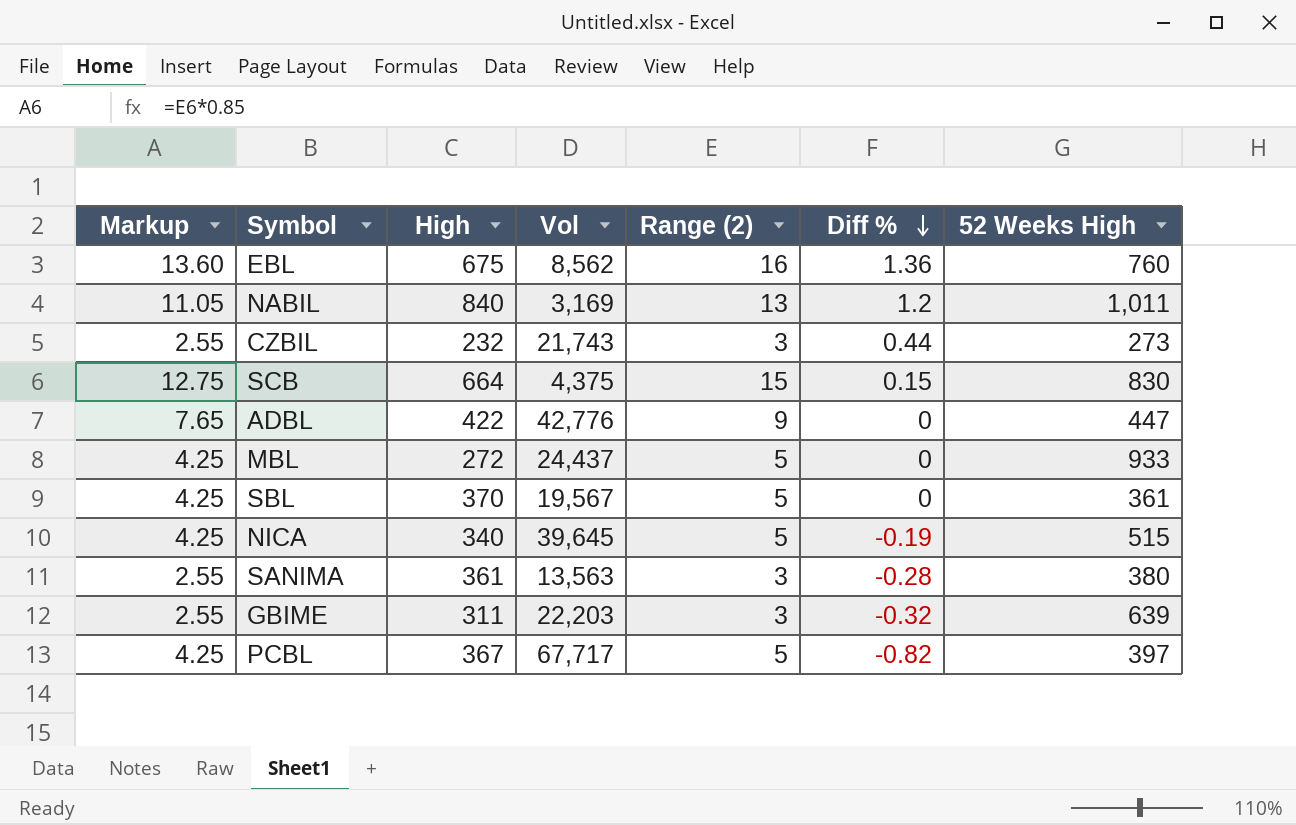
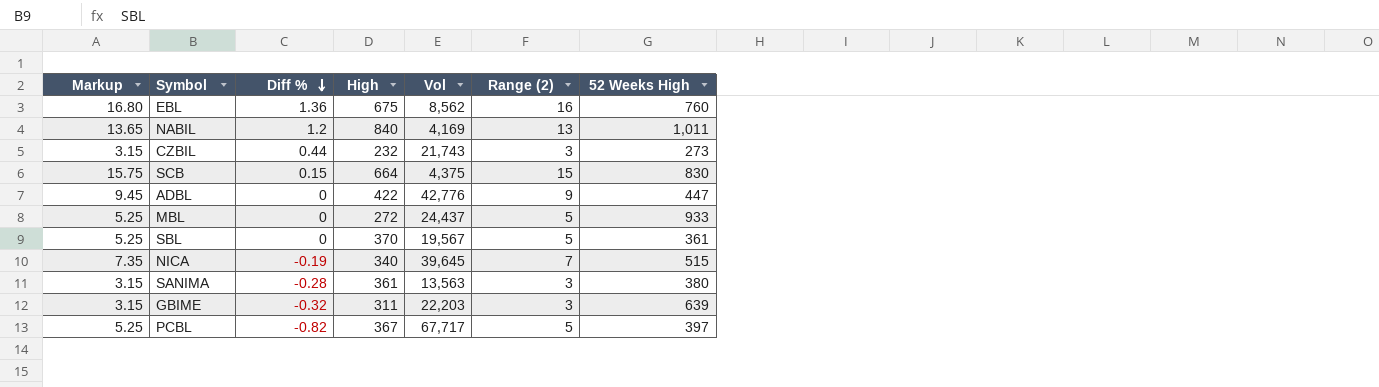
column Markup | formula: [Range (2)] * 0.85 -> [Range (2)] * 1.05
column Diff % | position: 6 -> 3
NABIL | Vol: 3,169 -> 4,169
NICA | Range (2): 5 -> 7

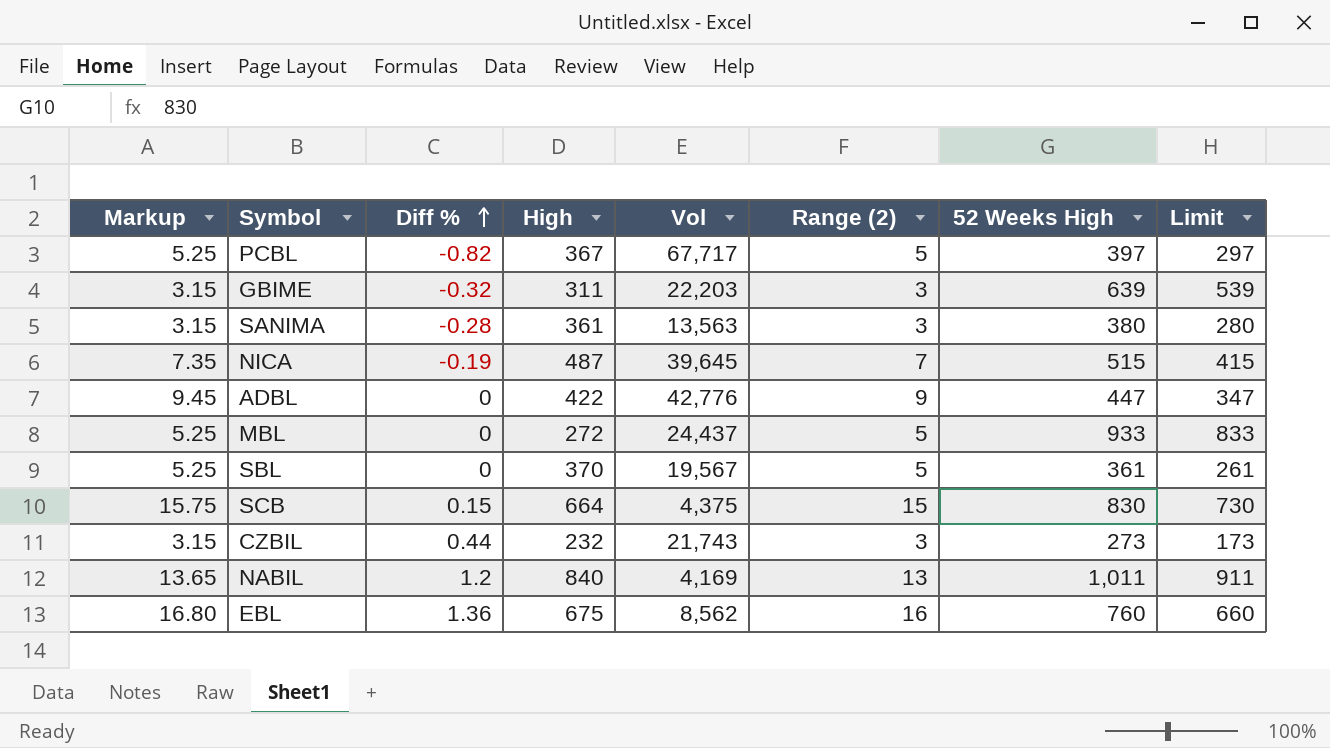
row order: Diff % descending -> Diff % ascending
column Limit | formula: none -> [52 Weeks High] - 100
NICA | High: 340 -> 487

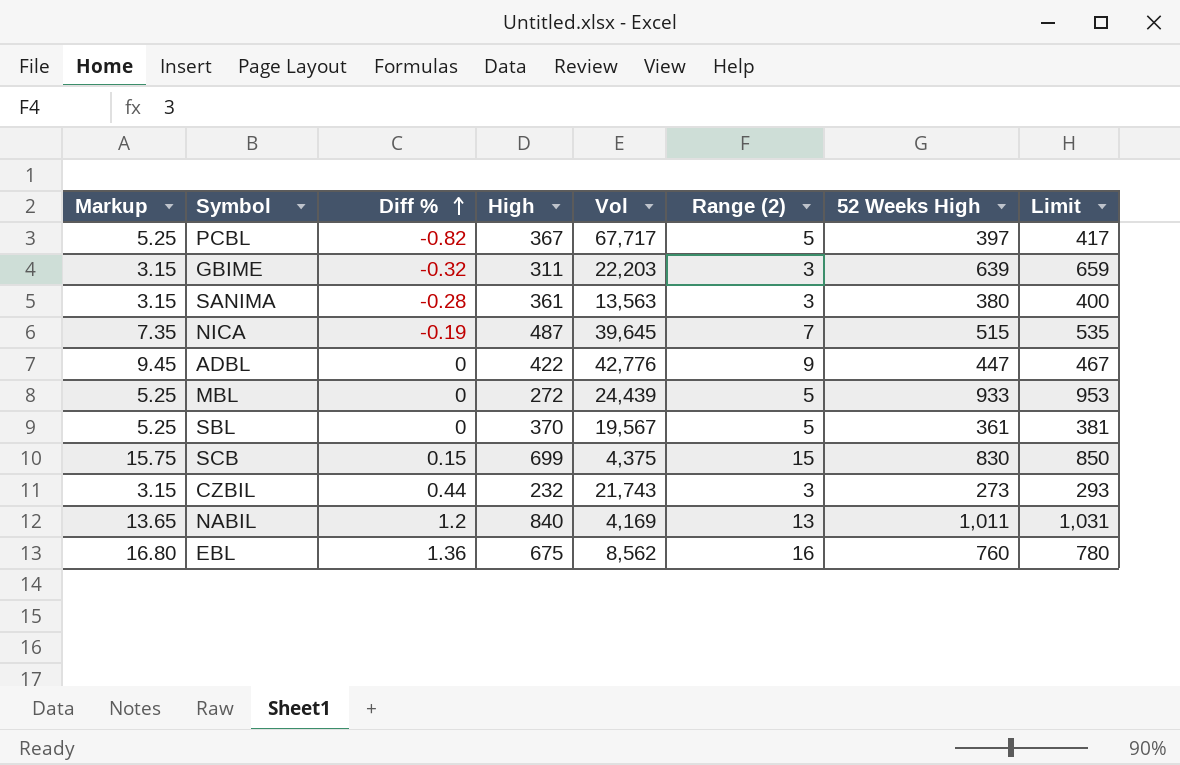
column Limit | formula: [52 Weeks High] - 100 -> [52 Weeks High] + 20
MBL | Vol: 24,437 -> 24,439
SCB | High: 664 -> 699

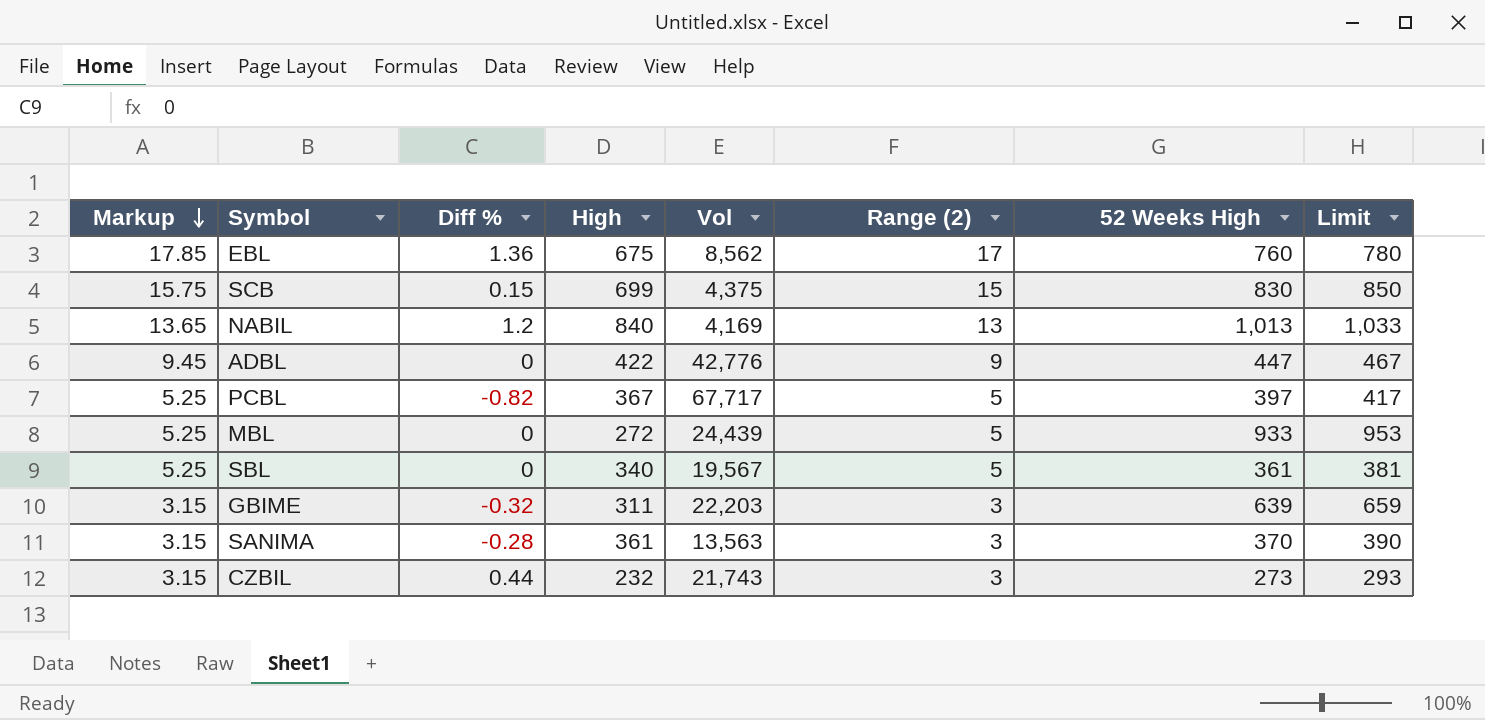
row order: Diff % ascending -> Markup descending
row NICA: 7.35 | -0.19 | 487 | 39,645 | 7 | 515 | 535 -> none
EBL | Markup: 16.80 -> 17.85
EBL | Range (2): 16 -> 17
NABIL | 52 Weeks High: 1,011 -> 1,013
NABIL | Limit: 1,031 -> 1,033
SBL | High: 370 -> 340
SANIMA | 52 Weeks High: 380 -> 370
SANIMA | Limit: 400 -> 390

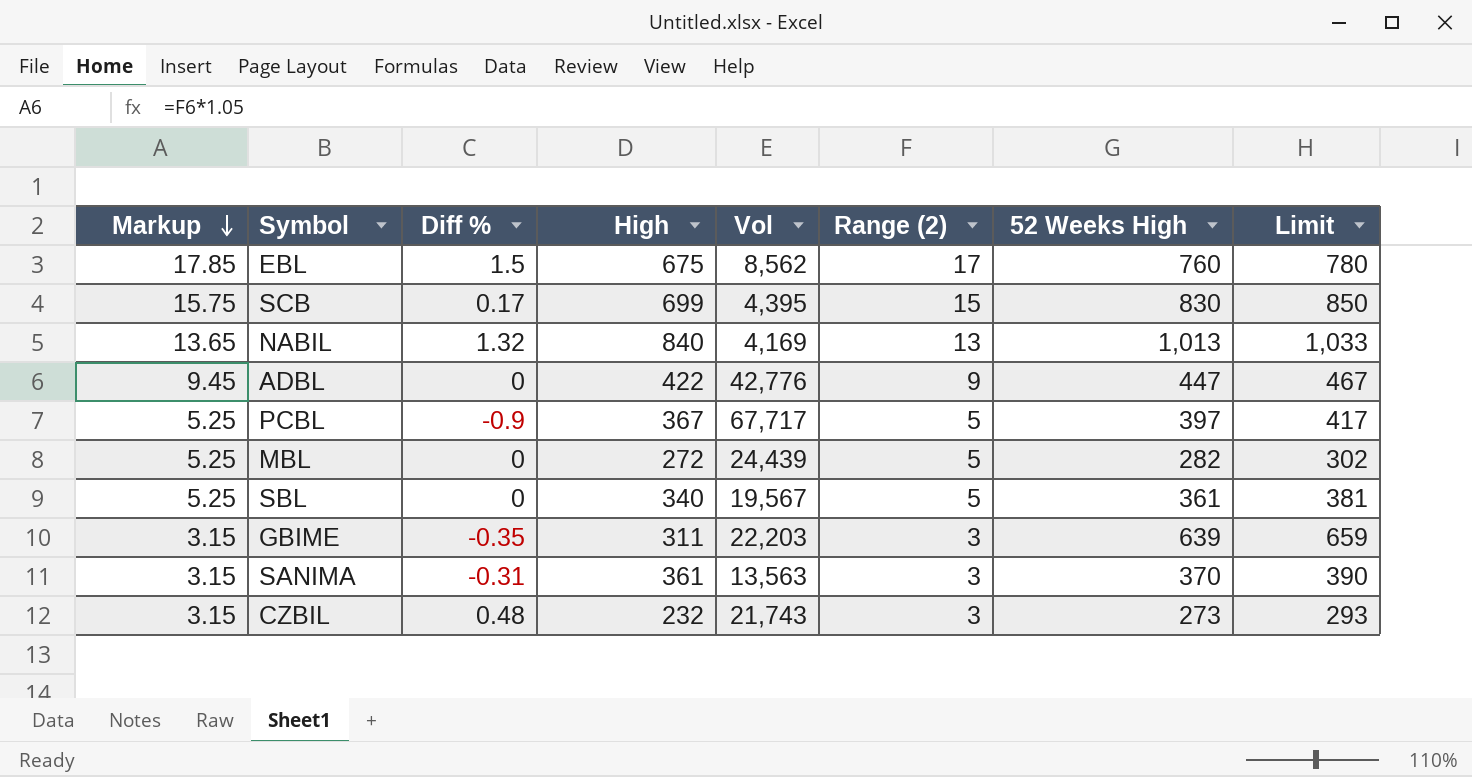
EBL | Diff %: 1.36 -> 1.5
SCB | Diff %: 0.15 -> 0.17
SCB | Vol: 4,375 -> 4,395
NABIL | Diff %: 1.2 -> 1.32
PCBL | Diff %: -0.82 -> -0.9
MBL | 52 Weeks High: 933 -> 282
MBL | Limit: 953 -> 302
GBIME | Diff %: -0.32 -> -0.35
SANIMA | Diff %: -0.28 -> -0.31
CZBIL | Diff %: 0.44 -> 0.48

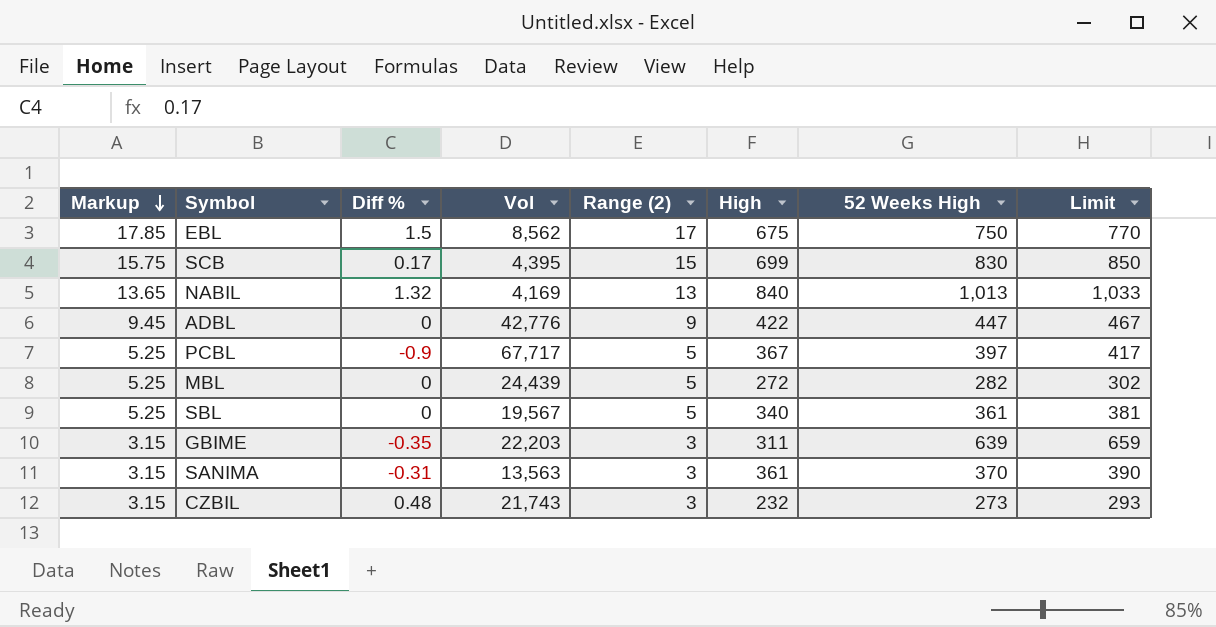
column High | position: 4 -> 6
EBL | 52 Weeks High: 760 -> 750
EBL | Limit: 780 -> 770

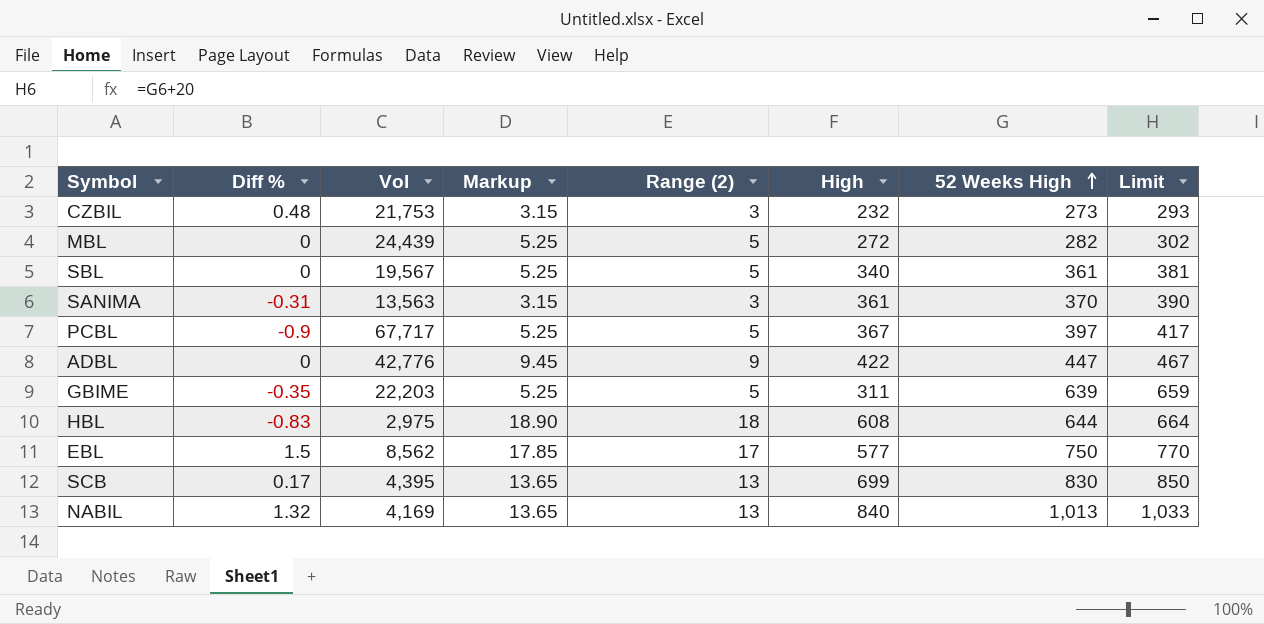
row order: Markup descending -> 52 Weeks High ascending
column Markup | position: 1 -> 4
CZBIL | Vol: 21,743 -> 21,753
GBIME | Markup: 3.15 -> 5.25
GBIME | Range (2): 3 -> 5
row HBL: none -> -0.83 | 2,975 | 18.90 | 18 | 608 | 644 | 664
EBL | High: 675 -> 577
SCB | Markup: 15.75 -> 13.65
SCB | Range (2): 15 -> 13

